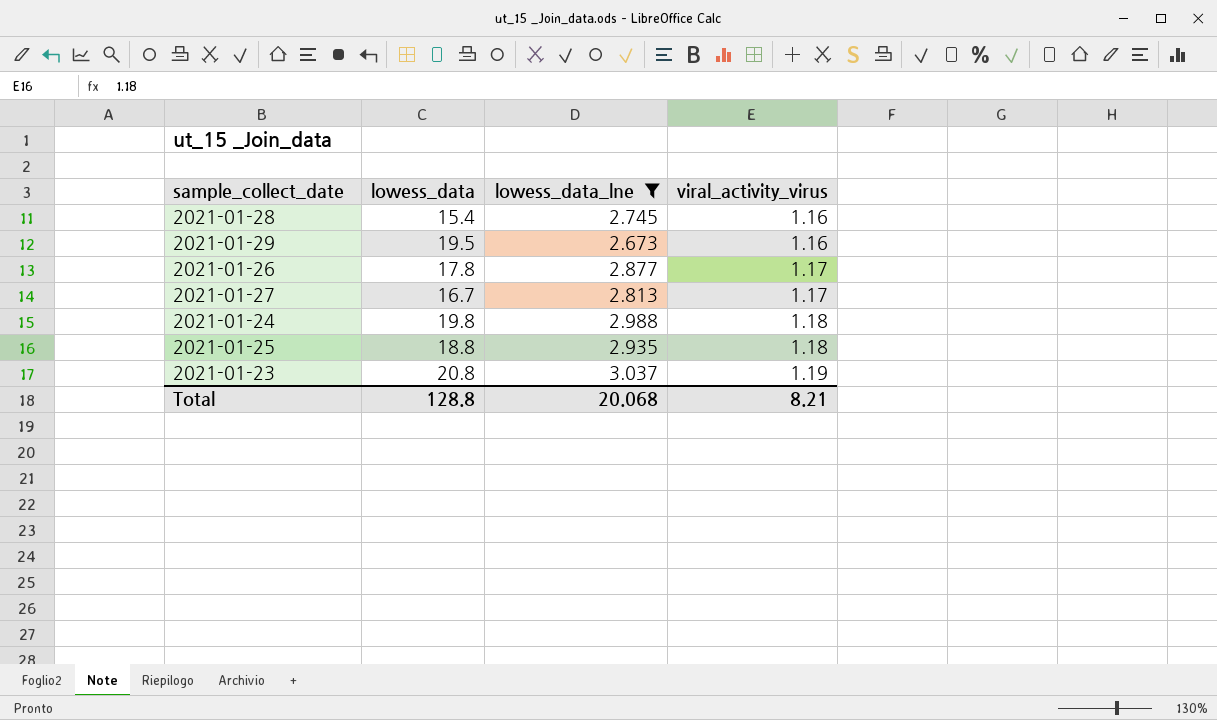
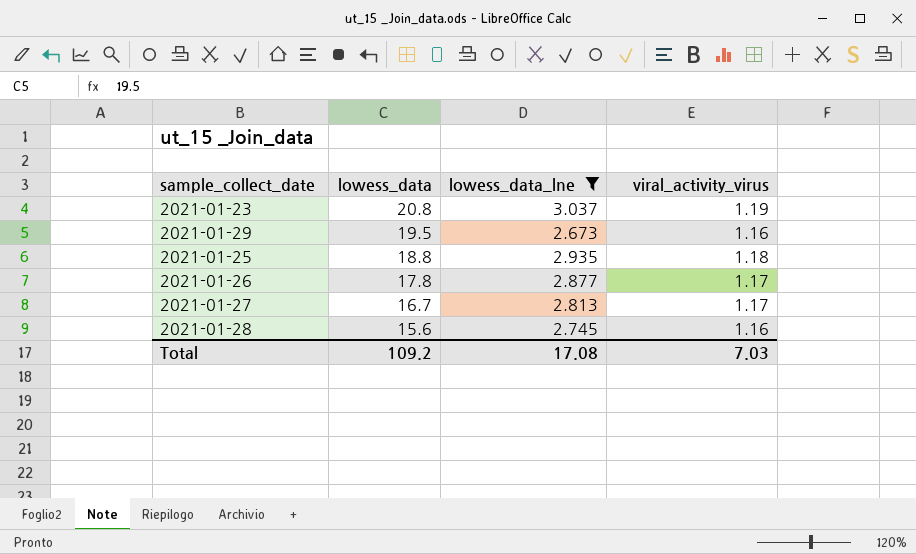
row order: viral_activity_virus ascending -> lowess_data descending
row 2021-01-24: 19.8 | 2.988 | 1.18 -> none
2021-01-28 | lowess_data: 15.4 -> 15.6
Total | lowess_data: 128.8 -> 109.2
Total | lowess_data_lne: 20.068 -> 17.08
Total | viral_activity_virus: 8.21 -> 7.03

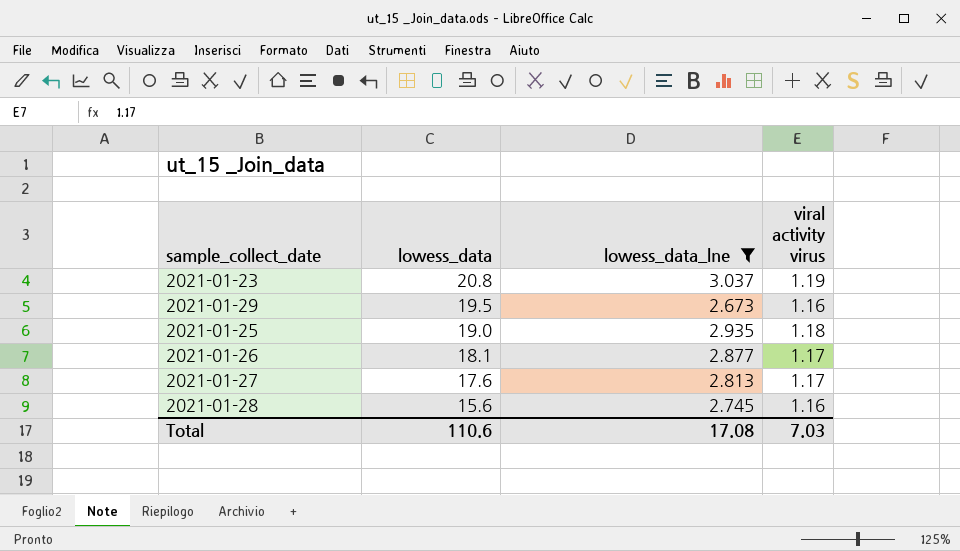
column name: viral_activity_virus -> viral activity virus
2021-01-25 | lowess_data: 18.8 -> 19.0
2021-01-26 | lowess_data: 17.8 -> 18.1
2021-01-27 | lowess_data: 16.7 -> 17.6
Total | lowess_data: 109.2 -> 110.6

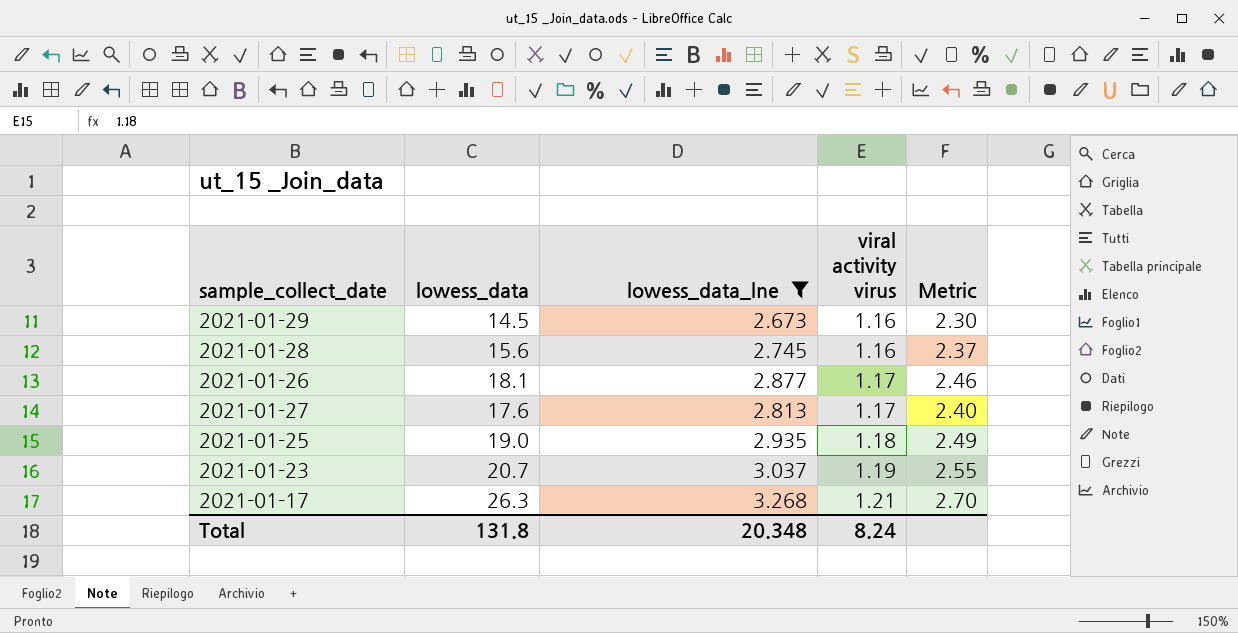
row order: lowess_data descending -> viral activity virus ascending
column Metric | formula: none -> [lowess_data_lne] / [viral activity virus]
2021-01-29 | lowess_data: 19.5 -> 14.5
2021-01-23 | lowess_data: 20.8 -> 20.7
row 2021-01-17: none -> 26.3 | 3.268 | 1.21 | 2.70
Total | lowess_data: 110.6 -> 131.8
Total | lowess_data_lne: 17.08 -> 20.348
Total | viral activity virus: 7.03 -> 8.24

